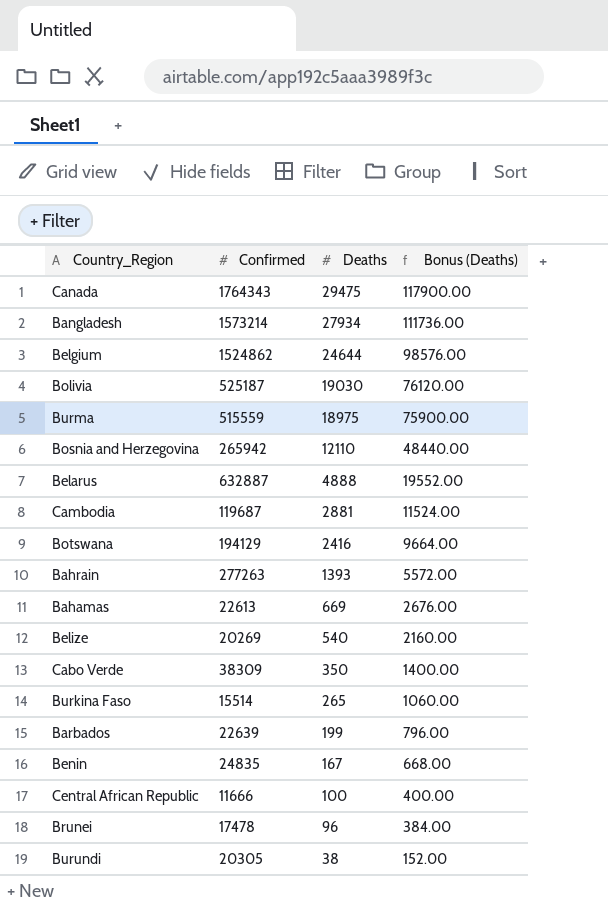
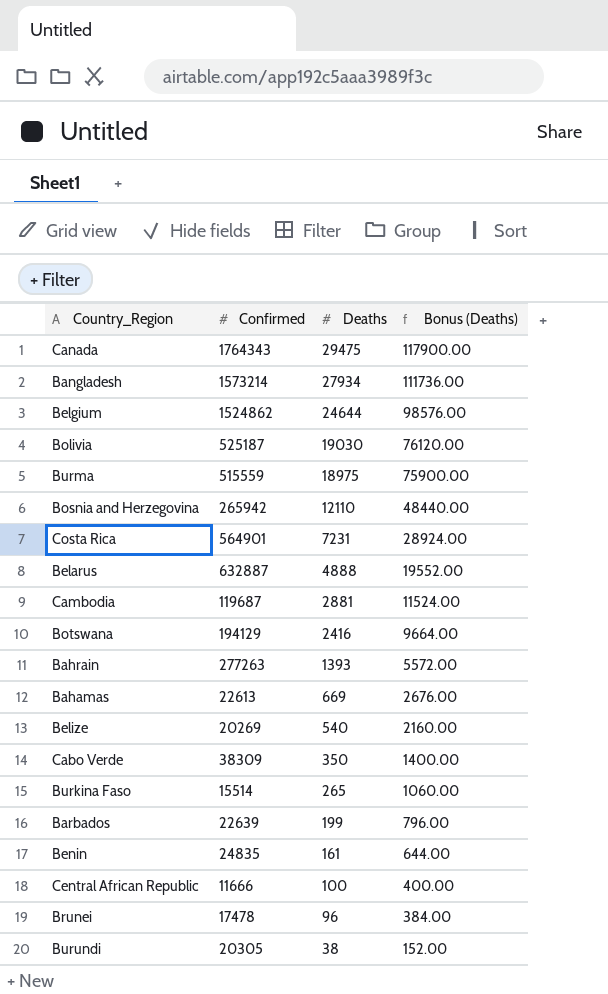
row Costa Rica: none -> 564901 | 7231 | 28924.00
Benin | Deaths: 167 -> 161
Benin | Bonus (Deaths): 668.00 -> 644.00

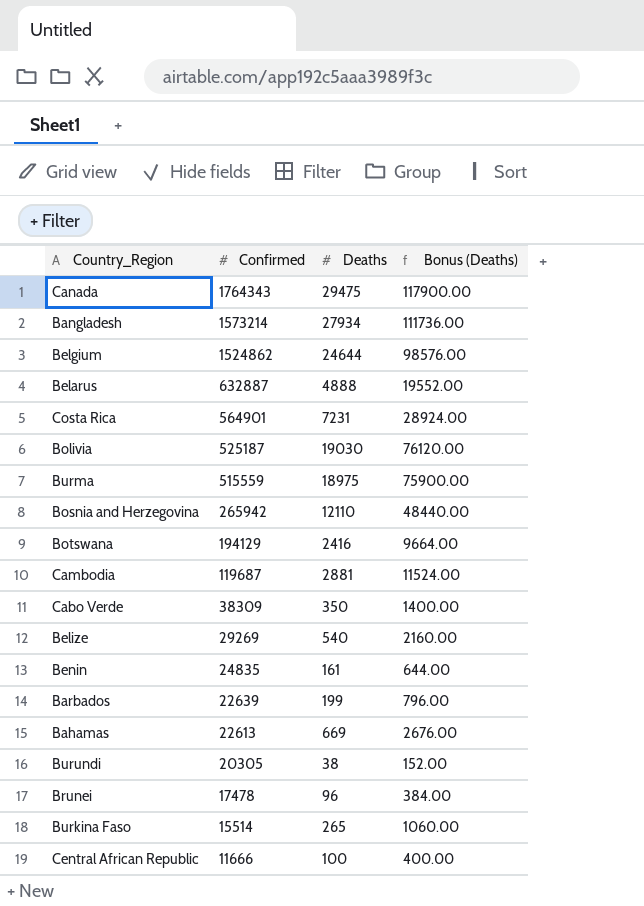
row order: Deaths descending -> Confirmed descending
row Bahrain: 277263 | 1393 | 5572.00 -> none
Belize | Confirmed: 20269 -> 29269

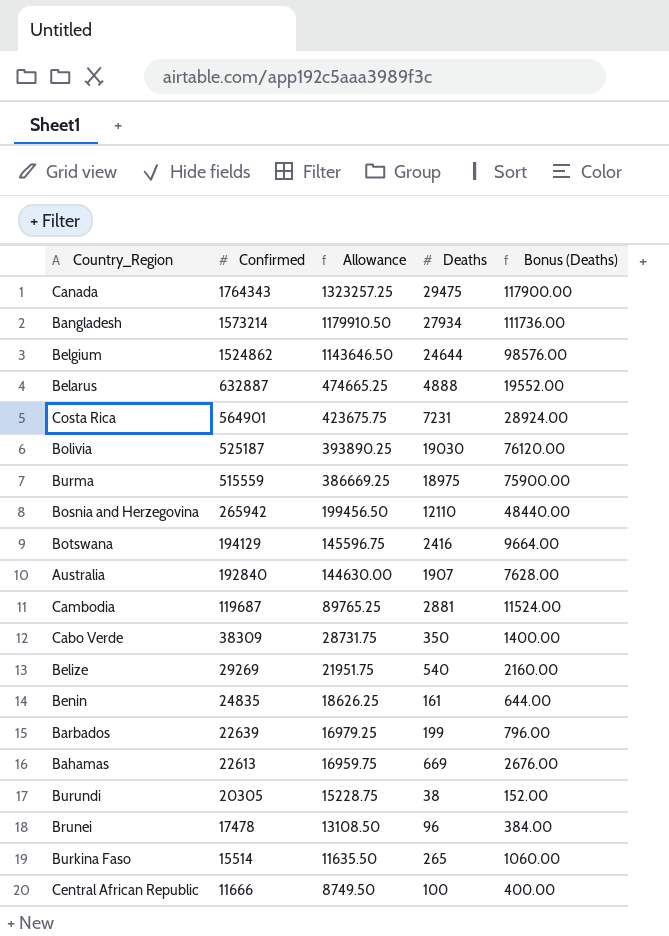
column Allowance | formula: none -> [Confirmed] * 0.75
row Australia: none -> 192840 | 144630.00 | 1907 | 7628.00

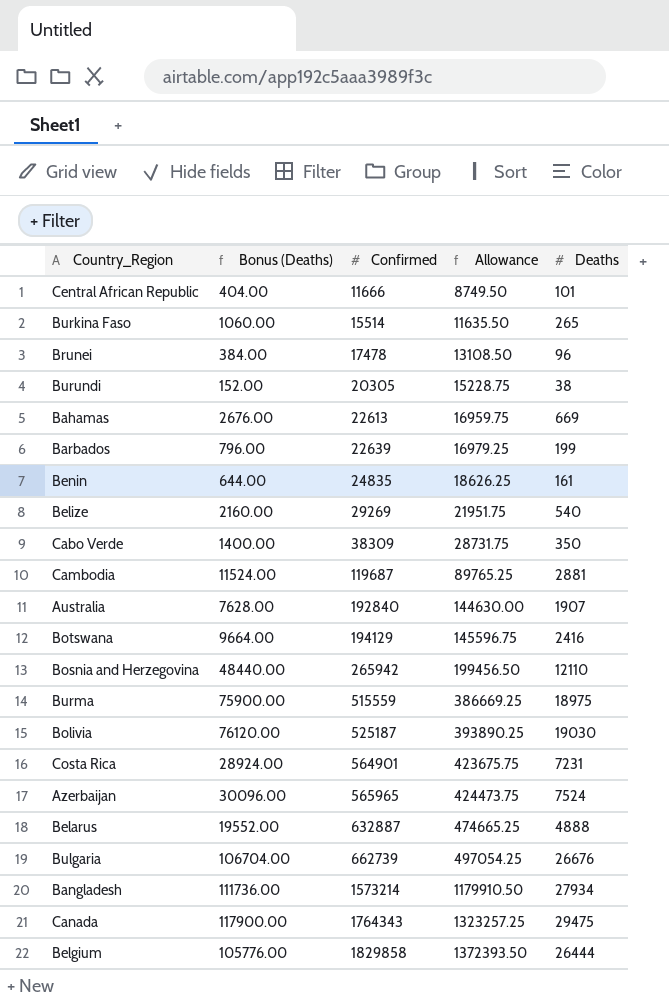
row order: Confirmed descending -> Confirmed ascending
column Bonus (Deaths) | position: 5 -> 2
Central African Republic | Bonus (Deaths): 400.00 -> 404.00
Central African Republic | Deaths: 100 -> 101
row Azerbaijan: none -> 30096.00 | 565965 | 424473.75 | 7524
row Bulgaria: none -> 106704.00 | 662739 | 497054.25 | 26676
Belgium | Bonus (Deaths): 98576.00 -> 105776.00
Belgium | Confirmed: 1524862 -> 1829858
Belgium | Allowance: 1143646.50 -> 1372393.50
Belgium | Deaths: 24644 -> 26444

